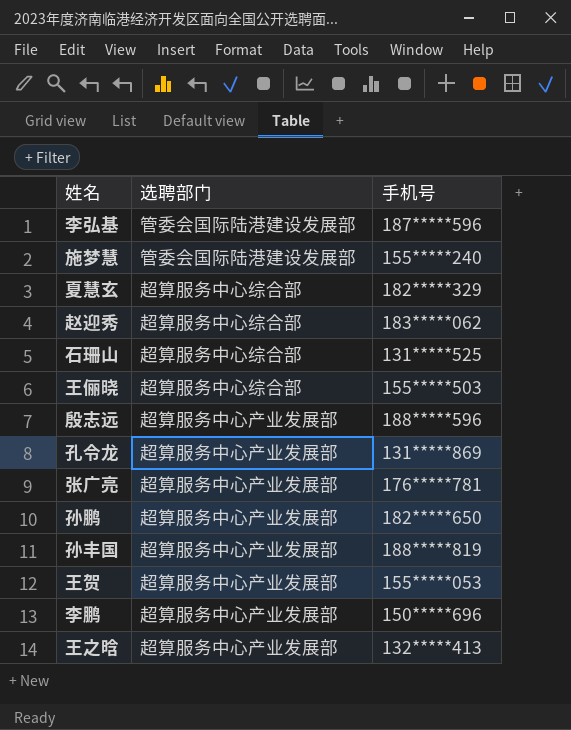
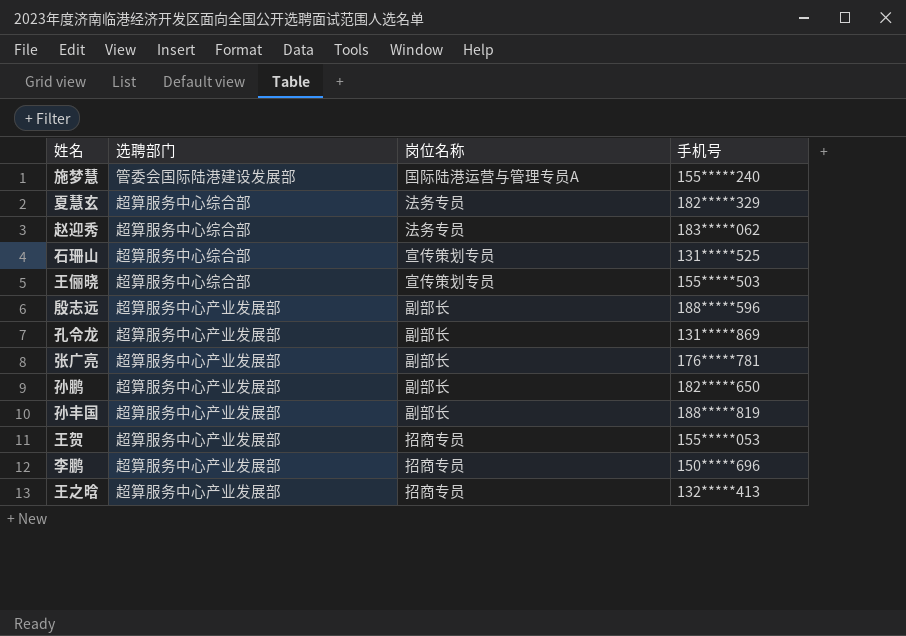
column 岗位名称 | position: none -> 3
row 李弘基: 管委会国际陆港建设发展部 | 187*****596 -> none

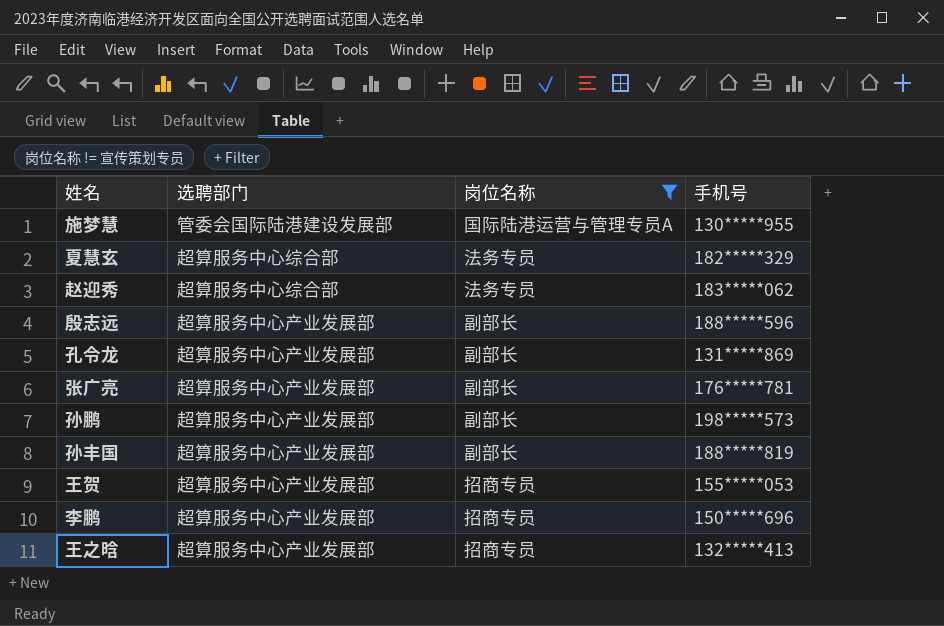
filter: none -> 岗位名称 != 宣传策划专员
施梦慧 | 手机号: 155*****240 -> 130*****955
孙鹏 | 手机号: 182*****650 -> 198*****573

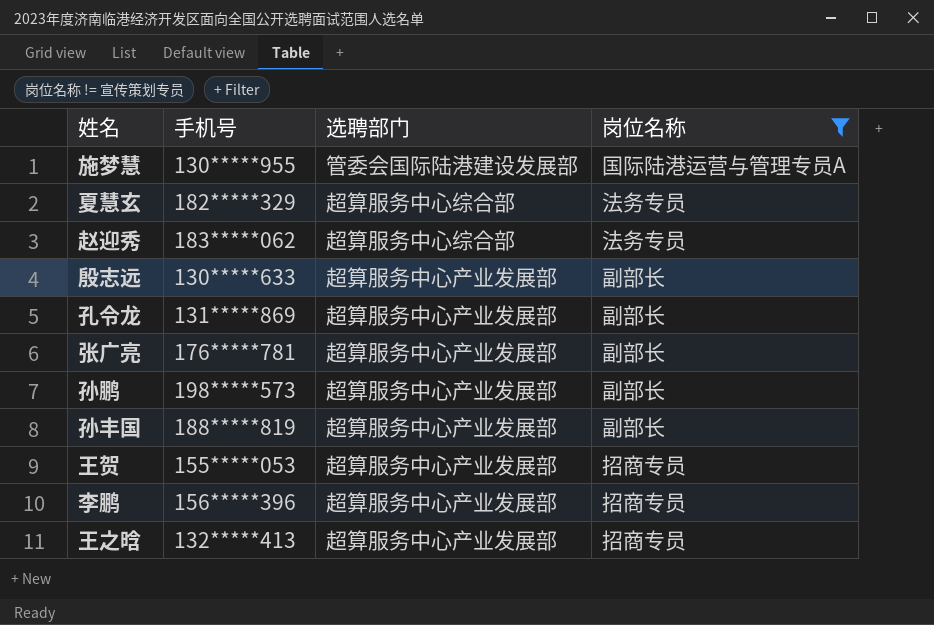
column 手机号 | position: 4 -> 2
殷志远 | 手机号: 188*****596 -> 130*****633
李鹏 | 手机号: 150*****696 -> 156*****396

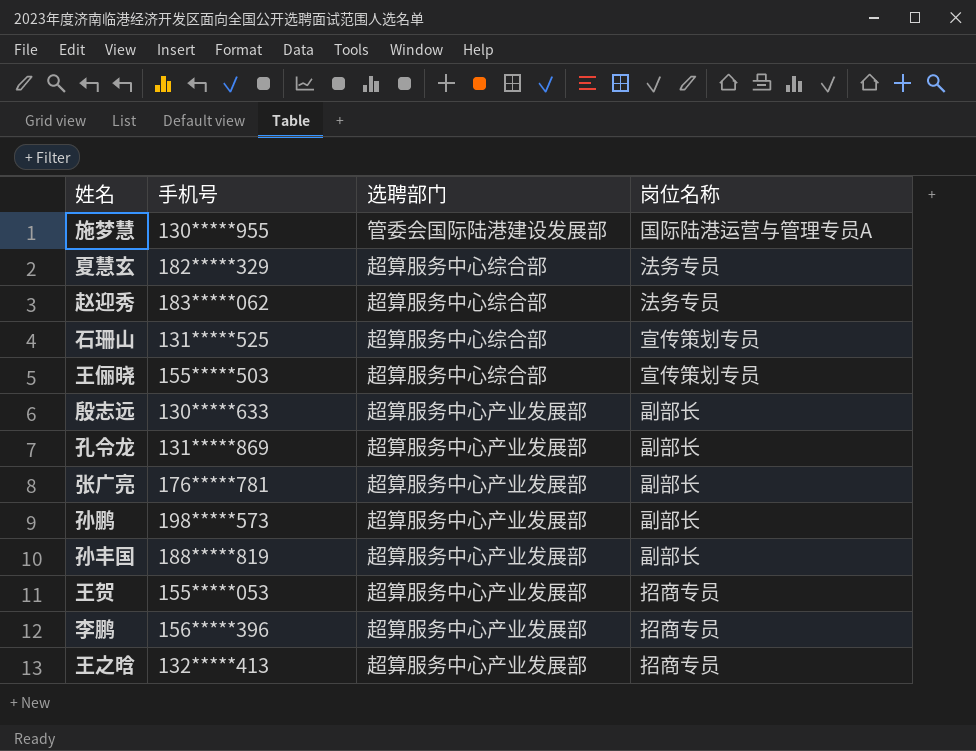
filter: 岗位名称 != 宣传策划专员 -> none

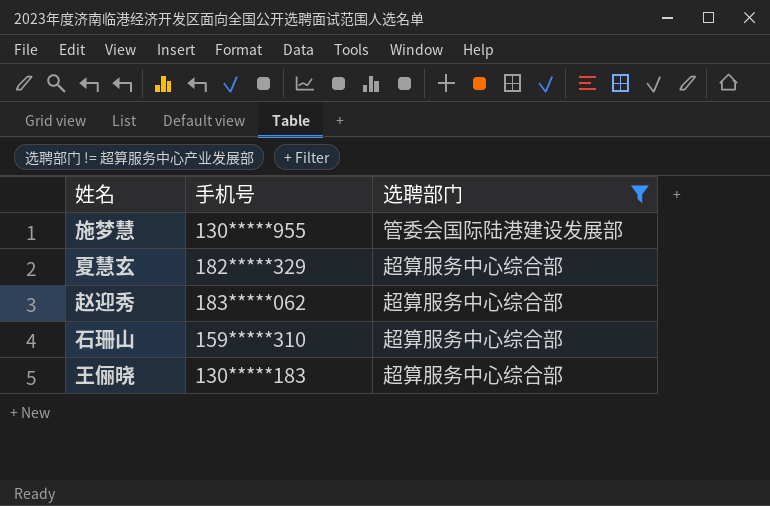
filter: none -> 选聘部门 != 超算服务中心产业发展部
column 岗位名称 | position: 4 -> none
石珊山 | 手机号: 131*****525 -> 159*****310
王俪晓 | 手机号: 155*****503 -> 130*****183

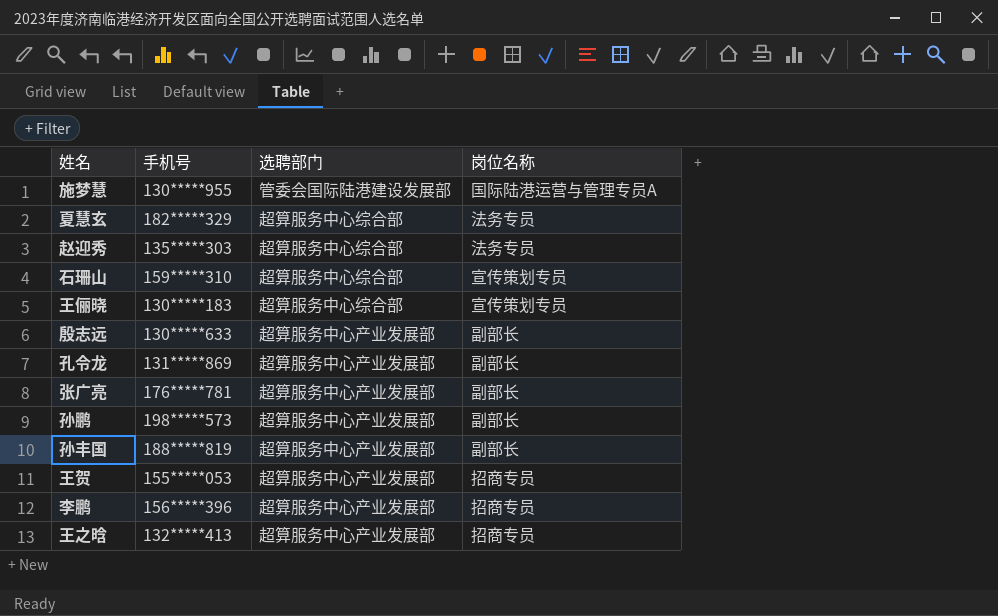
filter: 选聘部门 != 超算服务中心产业发展部 -> none
column 岗位名称 | position: none -> 4
赵迎秀 | 手机号: 183*****062 -> 135*****303

